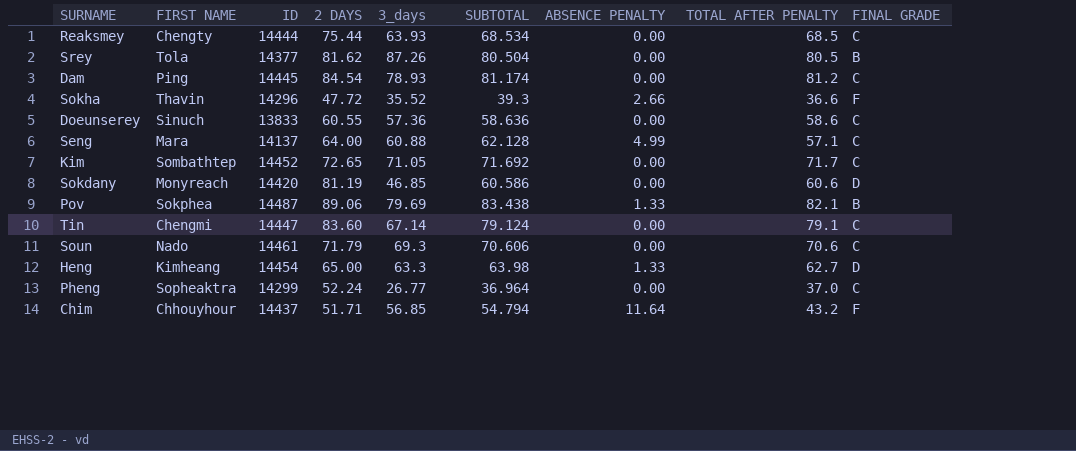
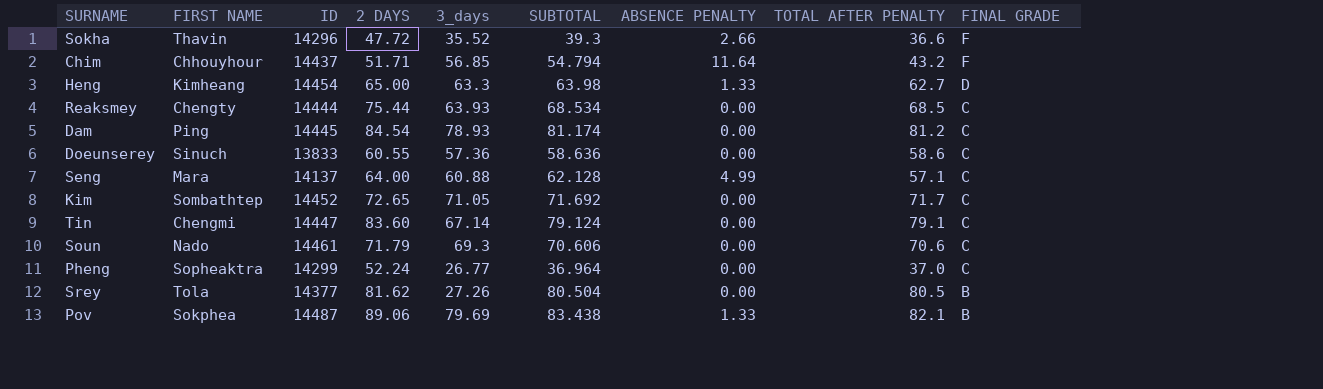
row order: none -> FINAL GRADE descending
row Sokdany: Monyreach | 14420 | 81.19 | 46.85 | 60.586 | 0.00 | 60.6 | D -> none
Srey | 3_days: 87.26 -> 27.26

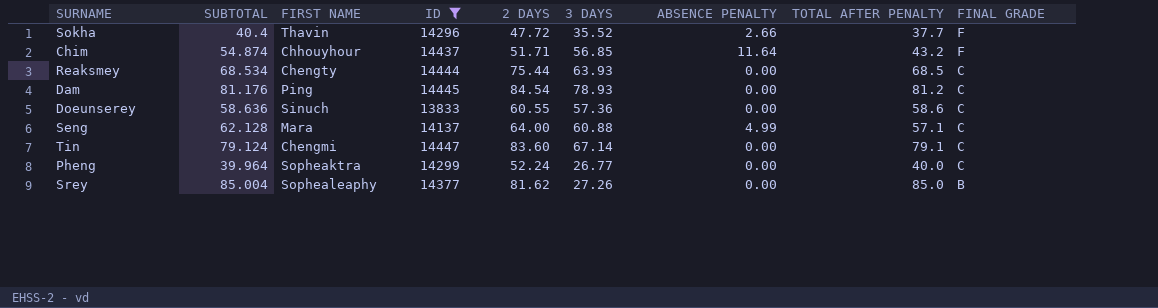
filter: none -> ID <= 14447
column SUBTOTAL | position: 6 -> 2
column name: 3_days -> 3 DAYS
Sokha | SUBTOTAL: 39.3 -> 40.4
Sokha | TOTAL AFTER PENALTY: 36.6 -> 37.7
Chim | SUBTOTAL: 54.794 -> 54.874
Dam | SUBTOTAL: 81.174 -> 81.176
Pheng | SUBTOTAL: 36.964 -> 39.964
Pheng | TOTAL AFTER PENALTY: 37.0 -> 40.0
Srey | SUBTOTAL: 80.504 -> 85.004
Srey | FIRST NAME: Tola -> Sophealeaphy
Srey | TOTAL AFTER PENALTY: 80.5 -> 85.0

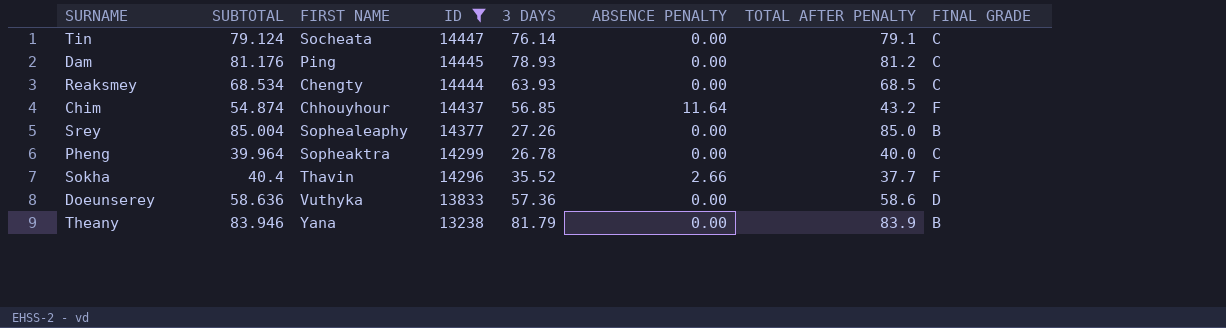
row order: FINAL GRADE descending -> ID descending
column 2 DAYS | position: 5 -> none
row Seng: 62.128 | Mara | 14137 | 64.00 | 60.88 | 4.99 | 57.1 | C -> none
Tin | FIRST NAME: Chengmi -> Socheata
Tin | 3 DAYS: 67.14 -> 76.14
Pheng | 3 DAYS: 26.77 -> 26.78
Doeunserey | FIRST NAME: Sinuch -> Vuthyka
Doeunserey | FINAL GRADE: C -> D
row Theany: none -> 83.946 | Yana | 13238 | 81.79 | 0.00 | 83.9 | B

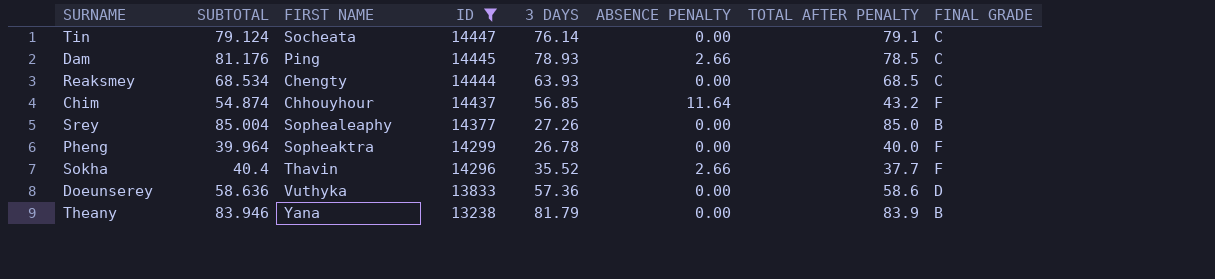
Dam | ABSENCE PENALTY: 0.00 -> 2.66
Dam | TOTAL AFTER PENALTY: 81.2 -> 78.5
Pheng | FINAL GRADE: C -> F

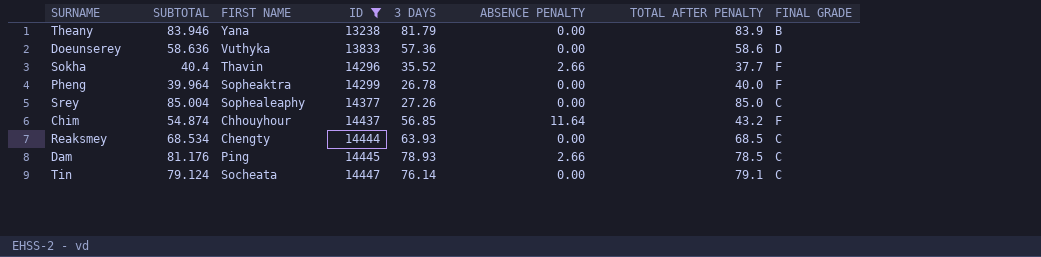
row order: ID descending -> ID ascending
Srey | FINAL GRADE: B -> C

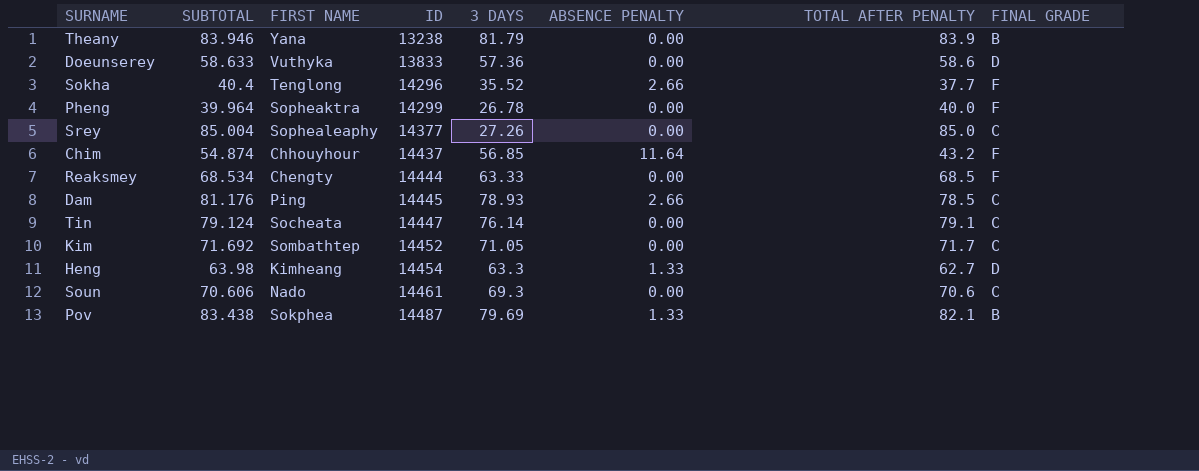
filter: ID <= 14447 -> none
Doeunserey | SUBTOTAL: 58.636 -> 58.633
Sokha | FIRST NAME: Thavin -> Tenglong
Reaksmey | 3 DAYS: 63.93 -> 63.33
Reaksmey | FINAL GRADE: C -> F

